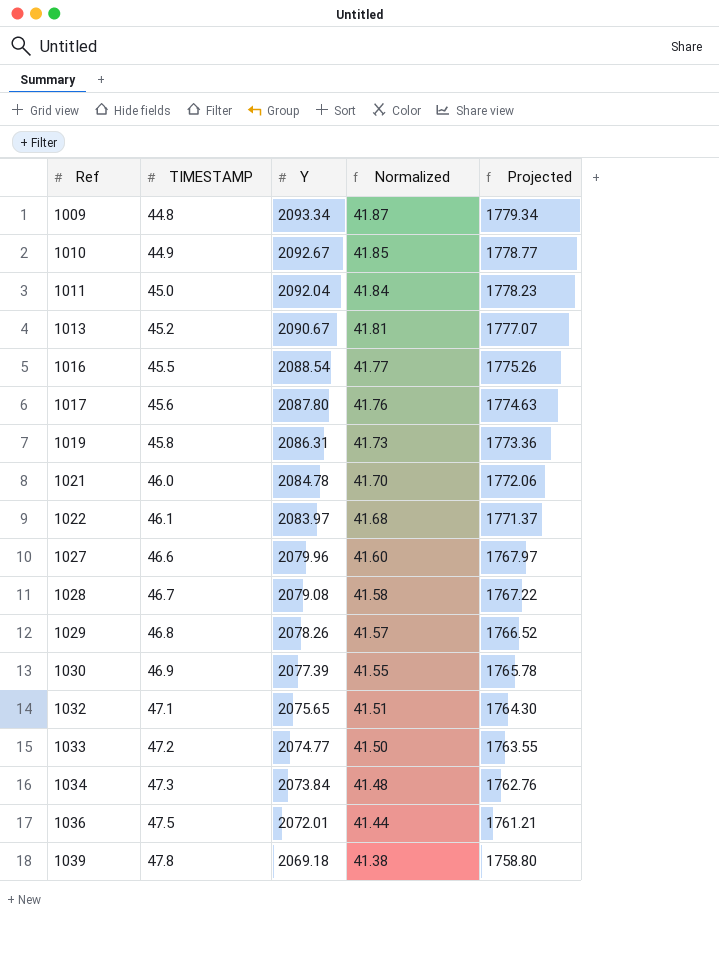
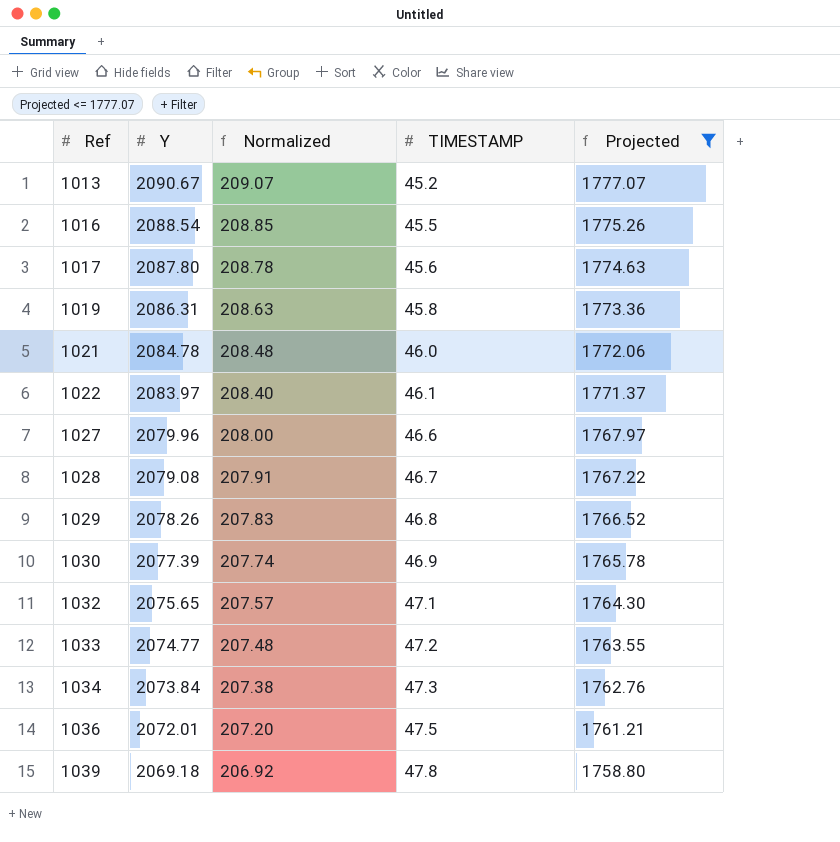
filter: none -> Projected <= 1777.07
column Normalized | formula: [Y] * 0.02 -> [Y] * 0.1
column TIMESTAMP | position: 2 -> 4

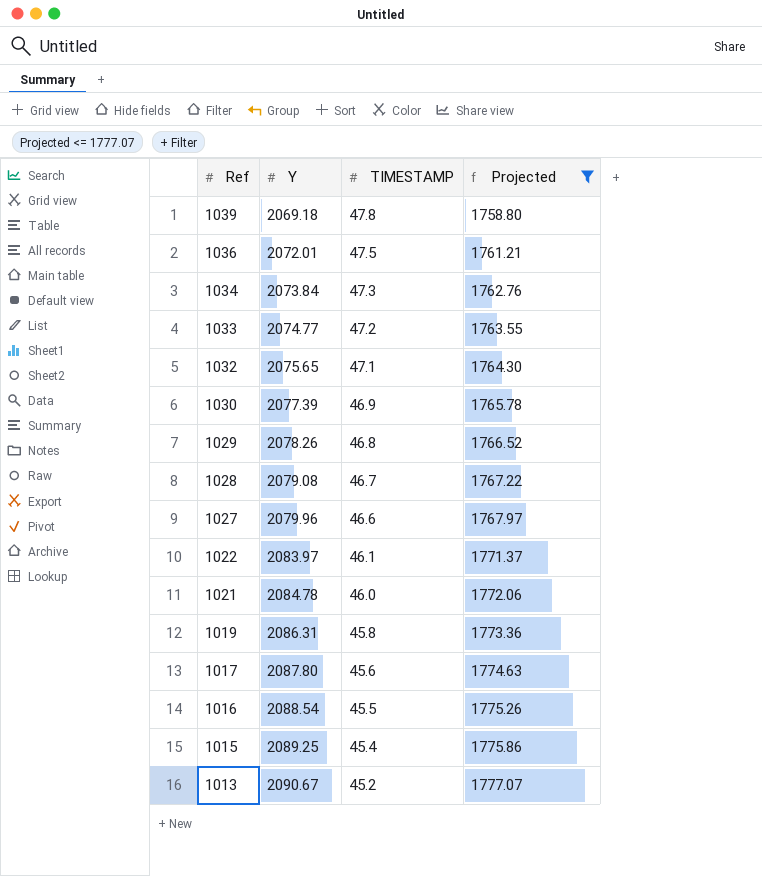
row order: Ref ascending -> Ref descending
column Normalized | formula: [Y] * 0.1 -> none
row 1015: none -> 2089.25 | 45.4 | 1775.86

